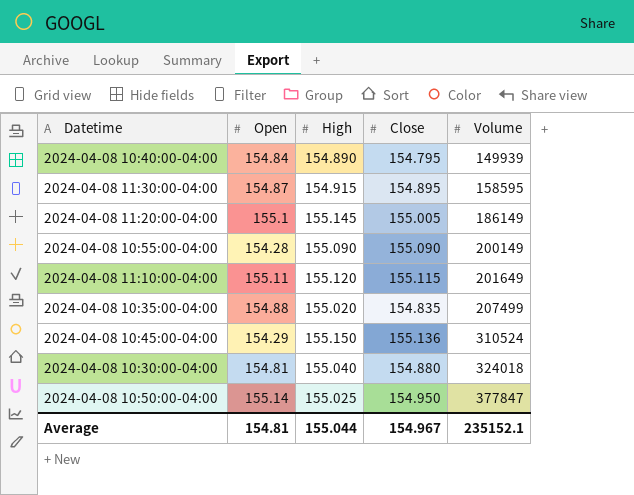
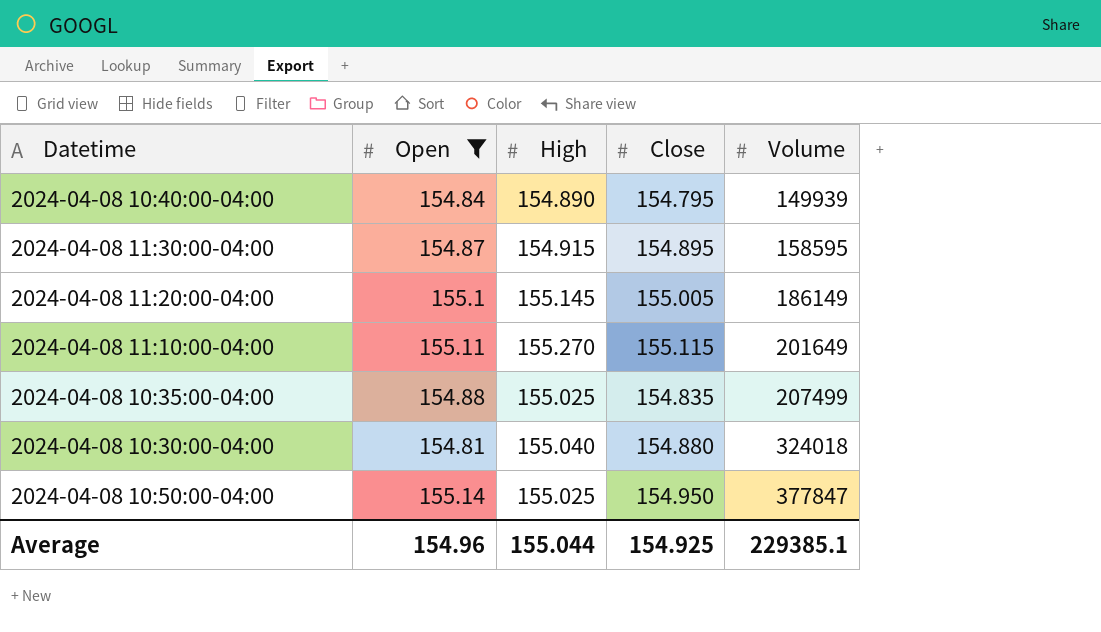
filter: none -> Open >= 154.81
2024-04-08 11:10:00-04:00 | High: 155.120 -> 155.270
2024-04-08 10:35:00-04:00 | High: 155.020 -> 155.025
Average | Open: 154.81 -> 154.96
Average | Close: 154.967 -> 154.925
Average | Volume: 235152.1 -> 229385.1

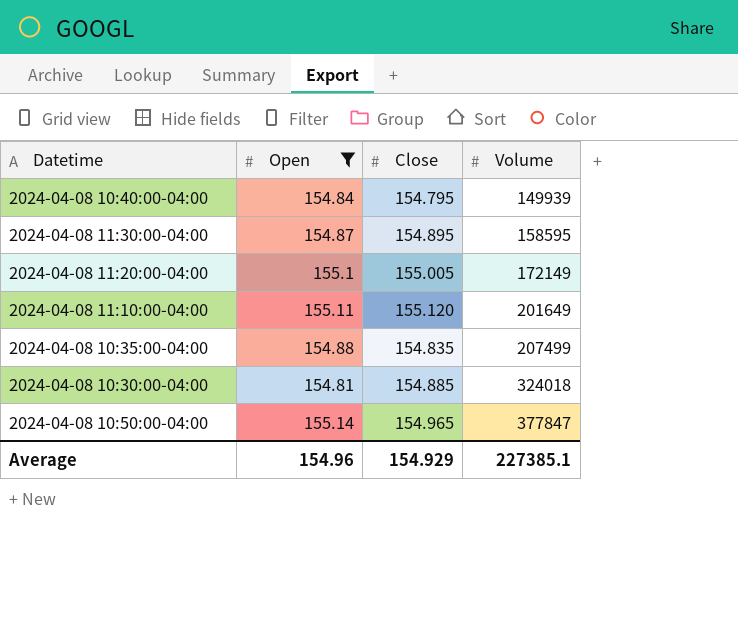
column High | position: 3 -> none
2024-04-08 11:20:00-04:00 | Volume: 186149 -> 172149
2024-04-08 11:10:00-04:00 | Close: 155.115 -> 155.120
2024-04-08 10:30:00-04:00 | Close: 154.880 -> 154.885
2024-04-08 10:50:00-04:00 | Close: 154.950 -> 154.965
Average | Close: 154.925 -> 154.929
Average | Volume: 229385.1 -> 227385.1

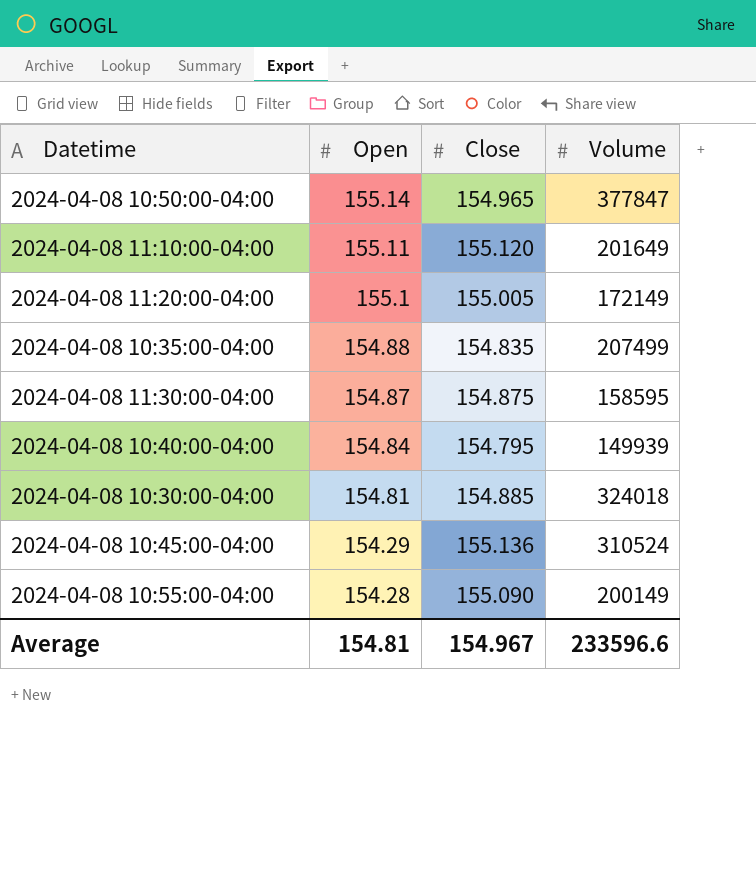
filter: Open >= 154.81 -> none
row order: Volume ascending -> Open descending
2024-04-08 11:30:00-04:00 | Close: 154.895 -> 154.875
Average | Open: 154.96 -> 154.81
Average | Close: 154.929 -> 154.967
Average | Volume: 227385.1 -> 233596.6

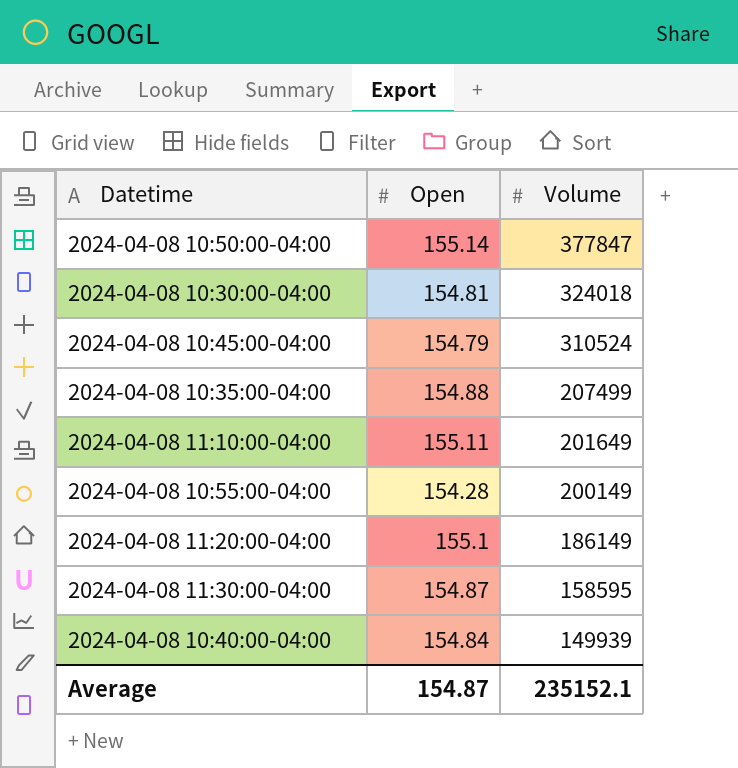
row order: Open descending -> Volume descending
column Close | position: 3 -> none
2024-04-08 10:45:00-04:00 | Open: 154.29 -> 154.79
2024-04-08 11:20:00-04:00 | Volume: 172149 -> 186149
Average | Open: 154.81 -> 154.87
Average | Volume: 233596.6 -> 235152.1

